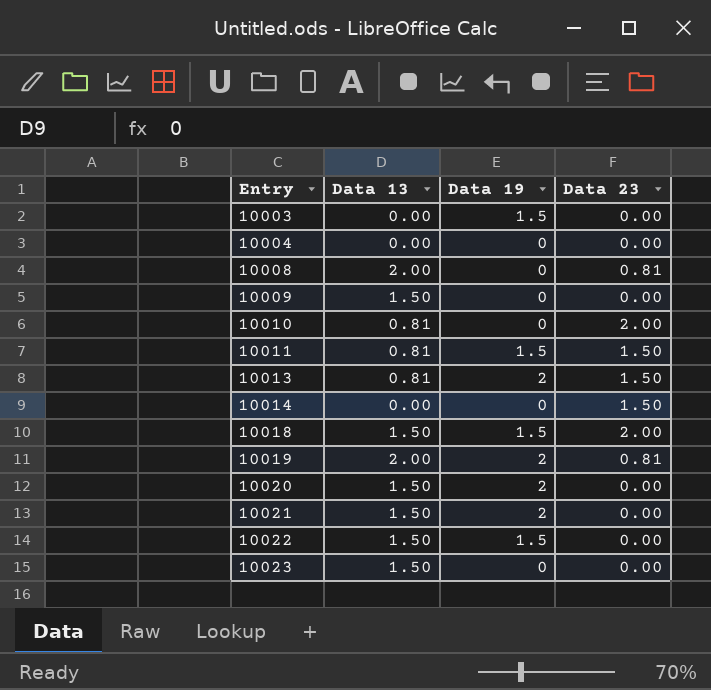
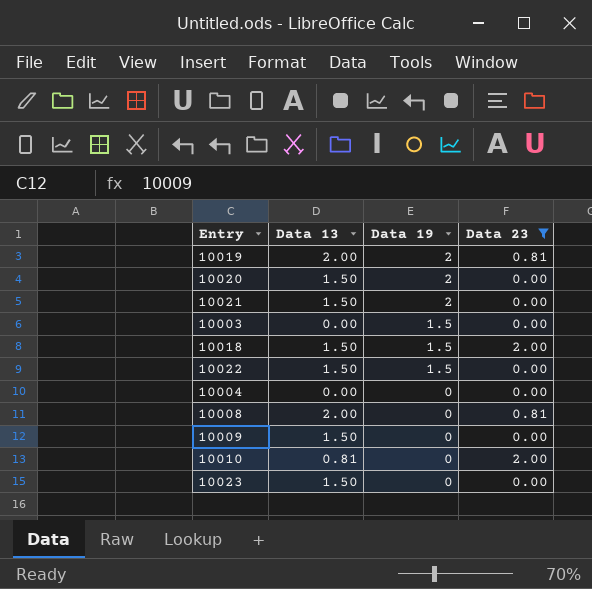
filter: none -> Data 23 != 1.50
row order: Entry ascending -> Data 19 descending

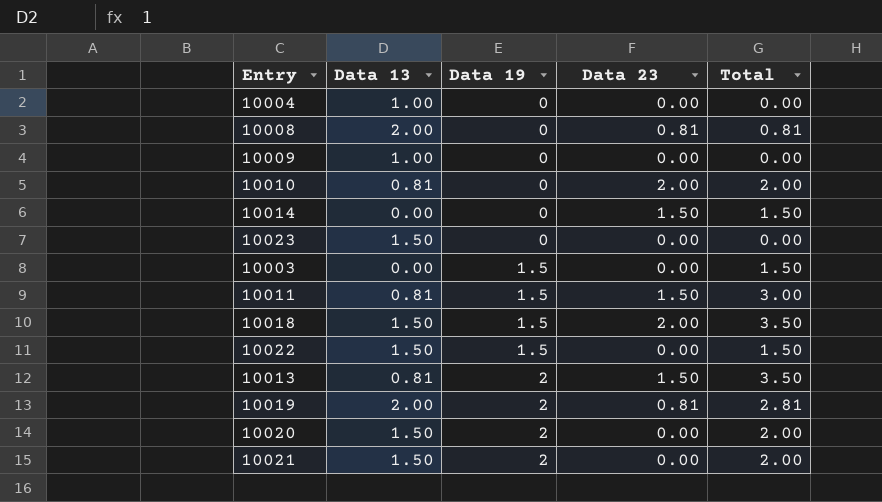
filter: Data 23 != 1.50 -> none
row order: Data 19 descending -> Data 19 ascending
column Total | formula: none -> [Data 19] + [Data 23]
10004 | Data 13: 0.00 -> 1.00
10009 | Data 13: 1.50 -> 1.00

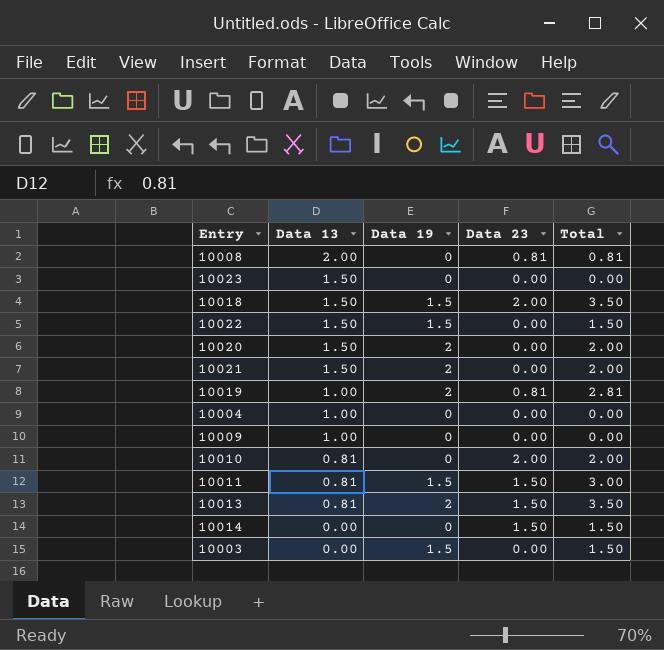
row order: Data 19 ascending -> Data 13 descending
10019 | Data 13: 2.00 -> 1.00

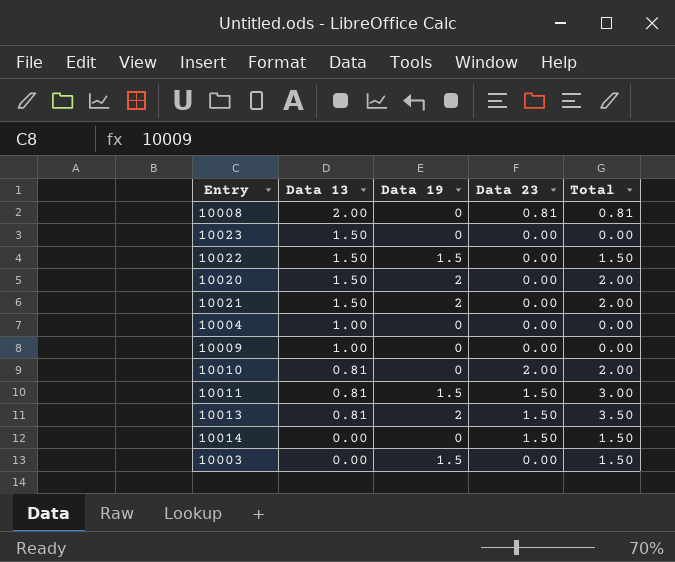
row 10018: 1.50 | 1.5 | 2.00 | 3.50 -> none
row 10019: 1.00 | 2 | 0.81 | 2.81 -> none

